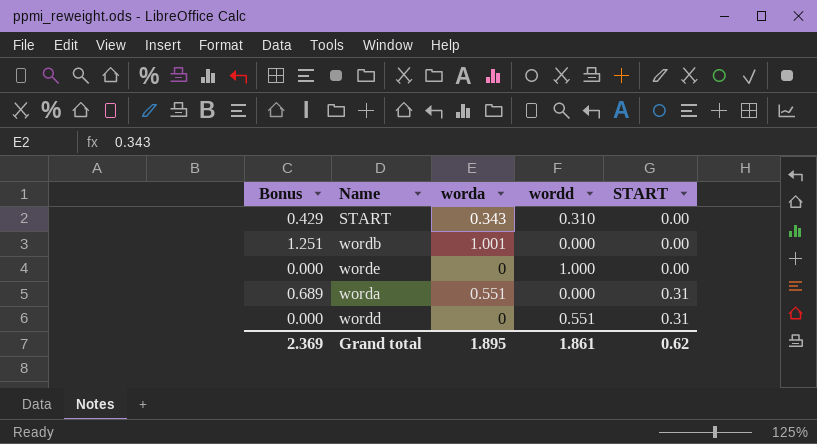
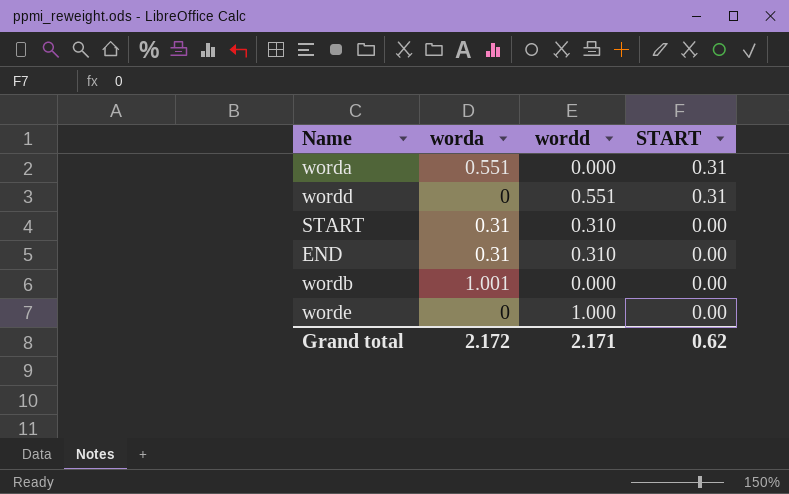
row order: START ascending -> START descending
column Bonus | formula: [worda] * 1.25 -> none
START | worda: 0.343 -> 0.31
row END: none -> 0.31 | 0.310 | 0.00
Grand total | worda: 1.895 -> 2.172
Grand total | wordd: 1.861 -> 2.171

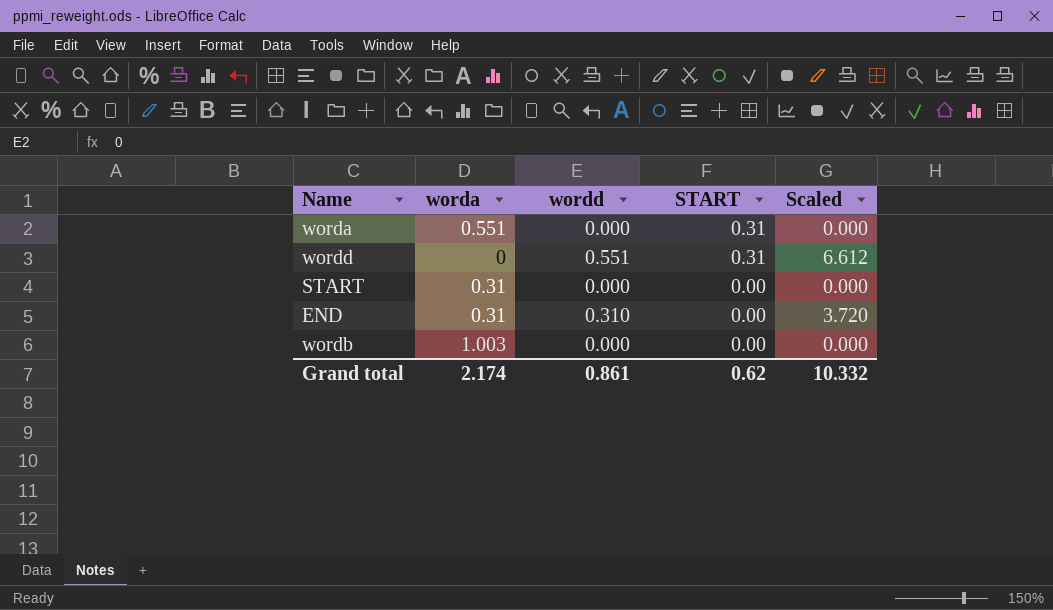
column Scaled | formula: none -> [wordd] * 12
row worde: 0 | 1.000 | 0.00 -> none
START | wordd: 0.310 -> 0.000
wordb | worda: 1.001 -> 1.003
Grand total | worda: 2.172 -> 2.174
Grand total | wordd: 2.171 -> 0.861

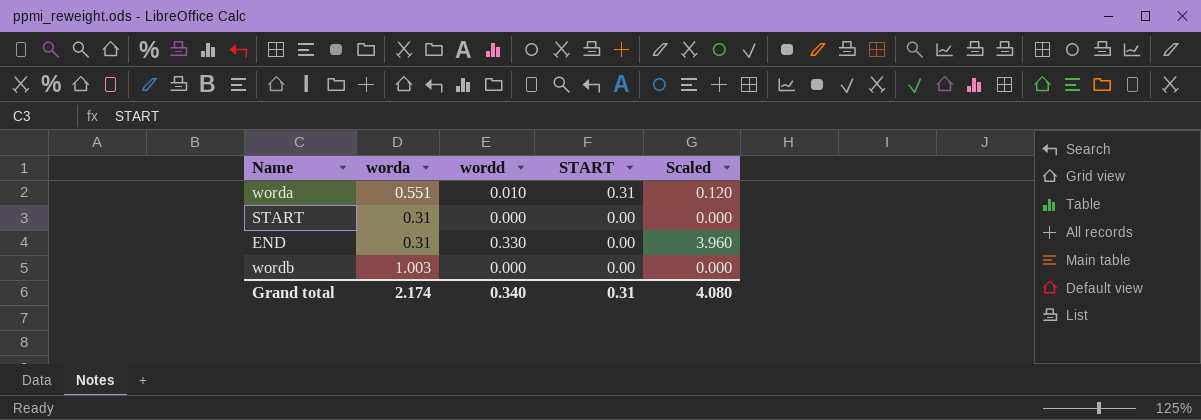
row wordd: 0 | 0.551 | 0.31 | 6.612 -> none
worda | wordd: 0.000 -> 0.010
worda | Scaled: 0.000 -> 0.120
END | wordd: 0.310 -> 0.330
END | Scaled: 3.720 -> 3.960
Grand total | wordd: 0.861 -> 0.340
Grand total | START: 0.62 -> 0.31
Grand total | Scaled: 10.332 -> 4.080

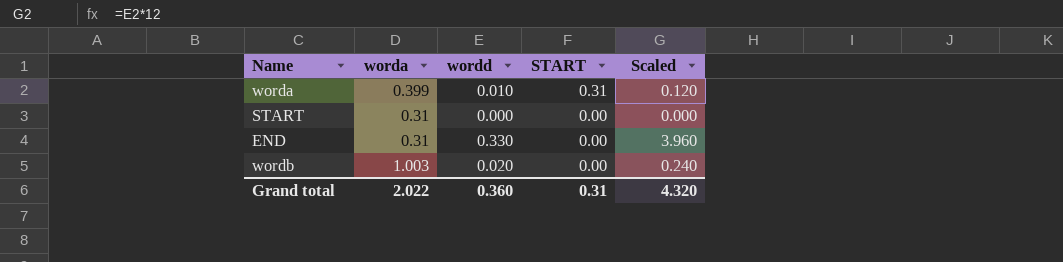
worda | worda: 0.551 -> 0.399
wordb | wordd: 0.000 -> 0.020
wordb | Scaled: 0.000 -> 0.240
Grand total | worda: 2.174 -> 2.022
Grand total | wordd: 0.340 -> 0.360
Grand total | Scaled: 4.080 -> 4.320

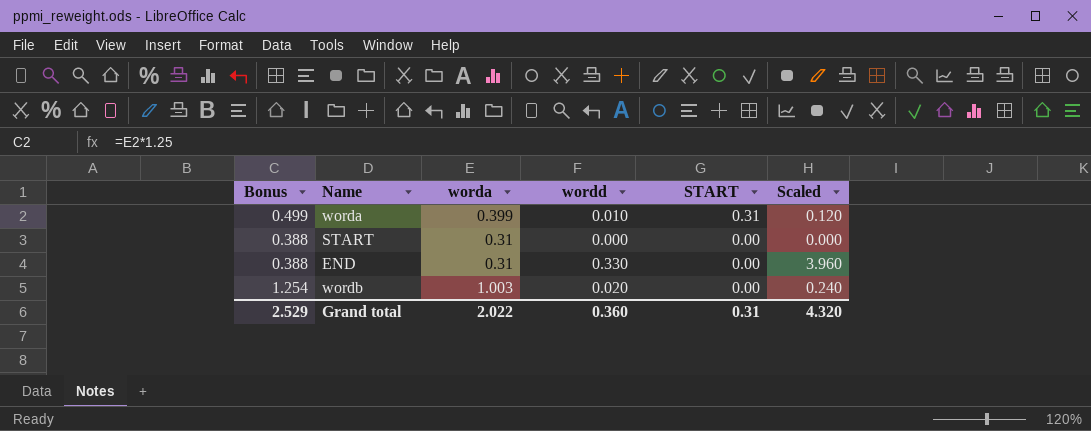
column Bonus | formula: none -> [worda] * 1.25

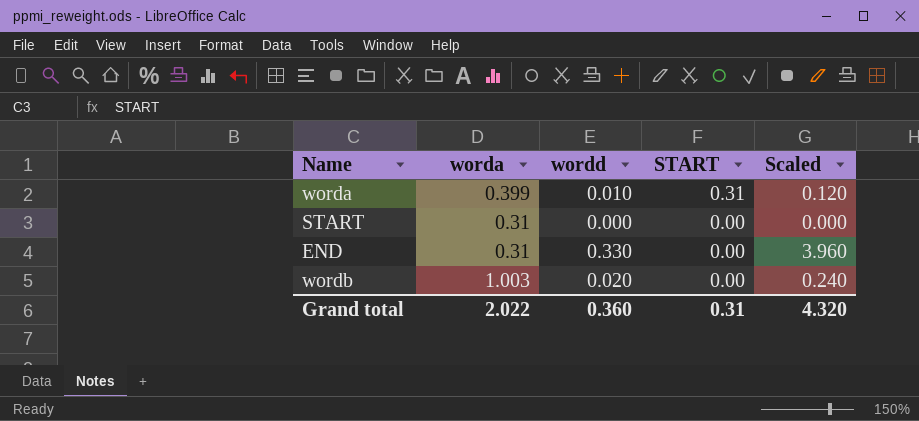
column Bonus | formula: [worda] * 1.25 -> none

